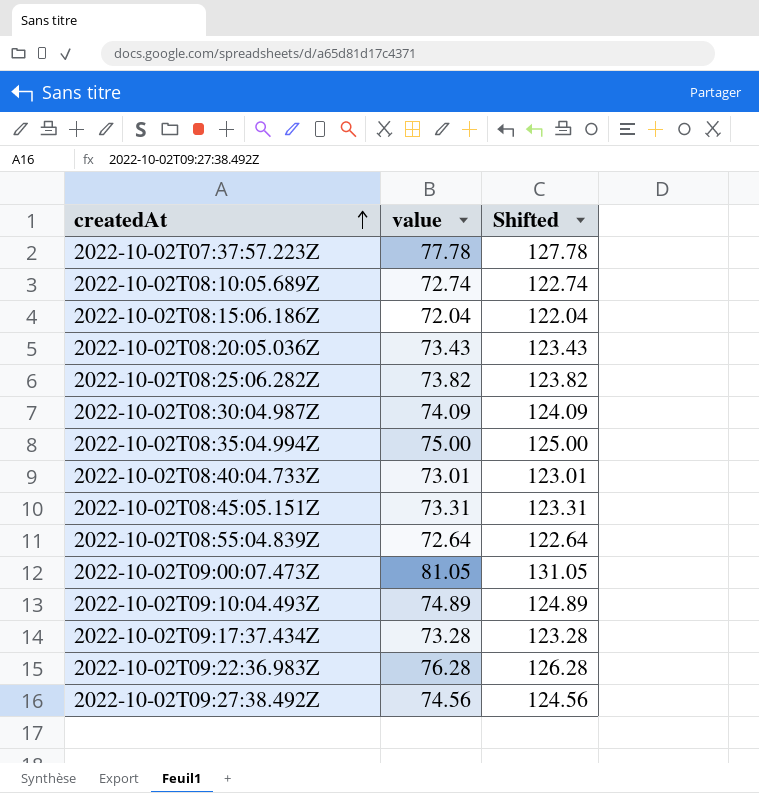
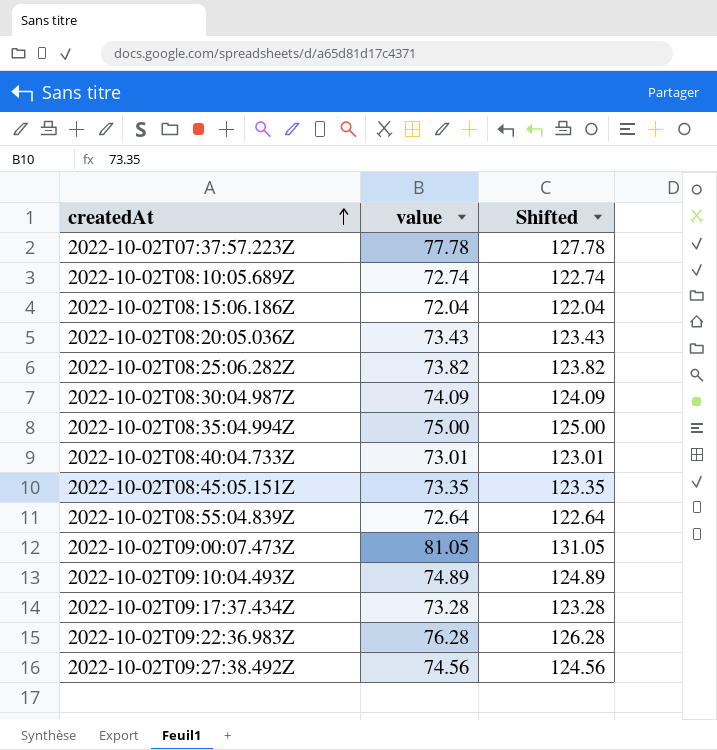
2022-10-02T08:45:05.151Z | value: 73.31 -> 73.35
2022-10-02T08:45:05.151Z | Shifted: 123.31 -> 123.35

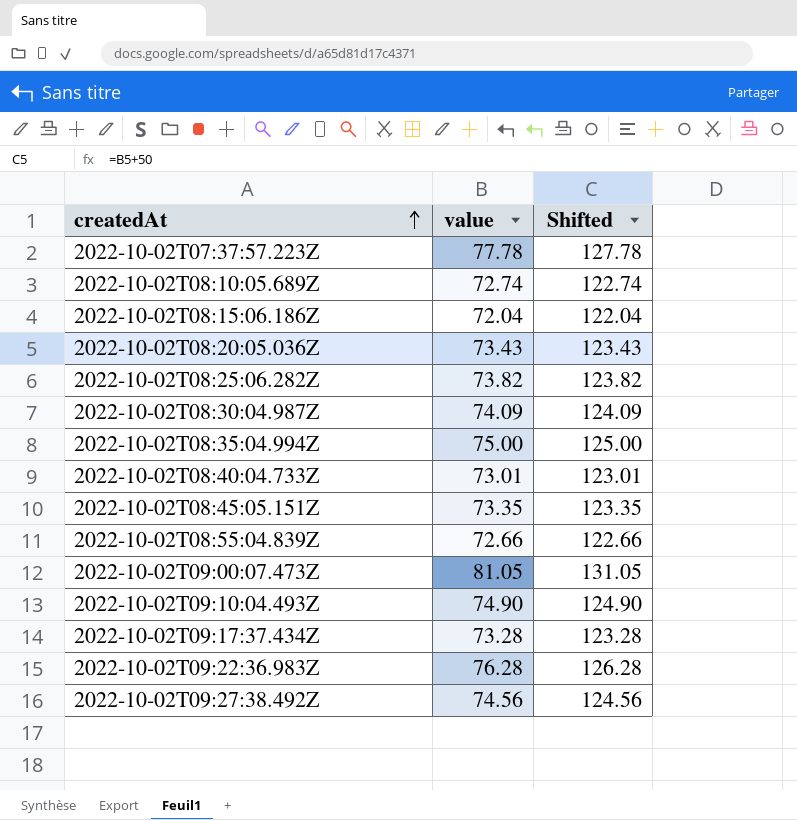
2022-10-02T08:55:04.839Z | value: 72.64 -> 72.66
2022-10-02T08:55:04.839Z | Shifted: 122.64 -> 122.66
2022-10-02T09:10:04.493Z | value: 74.89 -> 74.90
2022-10-02T09:10:04.493Z | Shifted: 124.89 -> 124.90

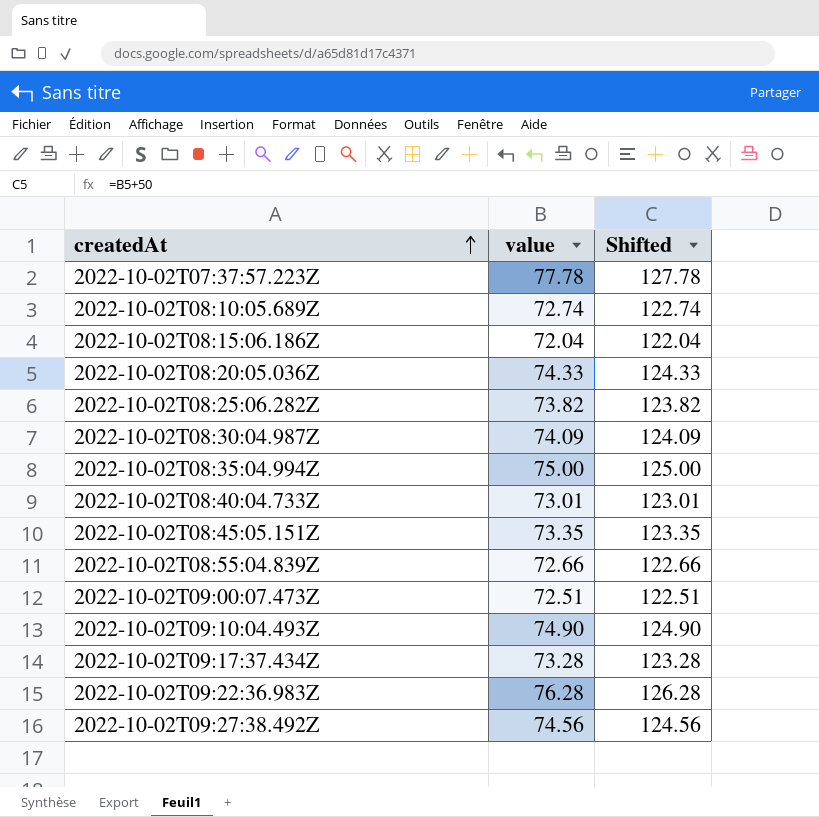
2022-10-02T08:20:05.036Z | value: 73.43 -> 74.33
2022-10-02T08:20:05.036Z | Shifted: 123.43 -> 124.33
2022-10-02T09:00:07.473Z | value: 81.05 -> 72.51
2022-10-02T09:00:07.473Z | Shifted: 131.05 -> 122.51

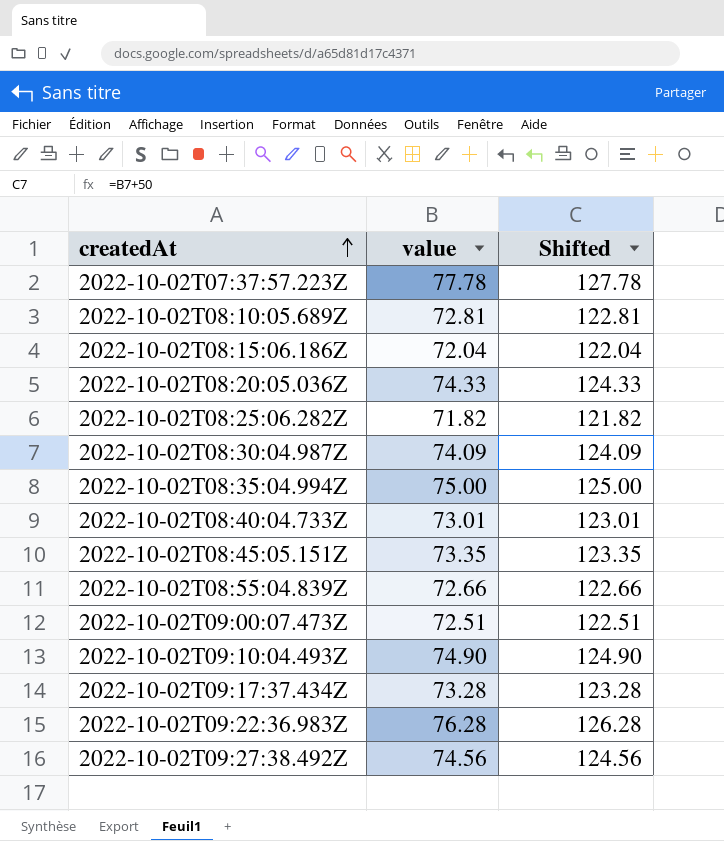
2022-10-02T08:10:05.689Z | value: 72.74 -> 72.81
2022-10-02T08:10:05.689Z | Shifted: 122.74 -> 122.81
2022-10-02T08:25:06.282Z | value: 73.82 -> 71.82
2022-10-02T08:25:06.282Z | Shifted: 123.82 -> 121.82

